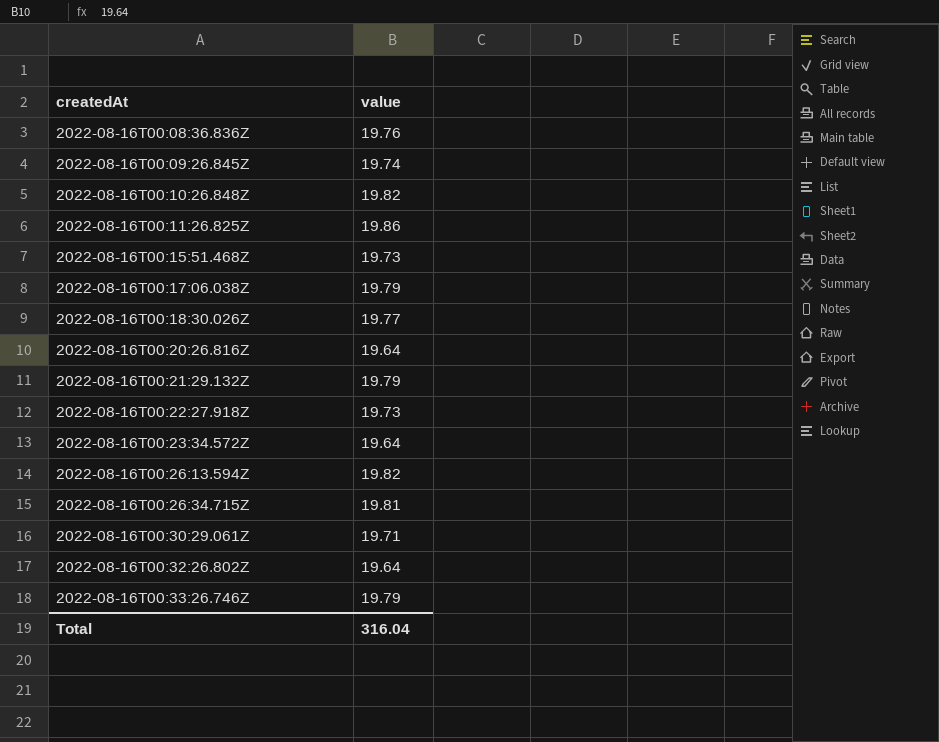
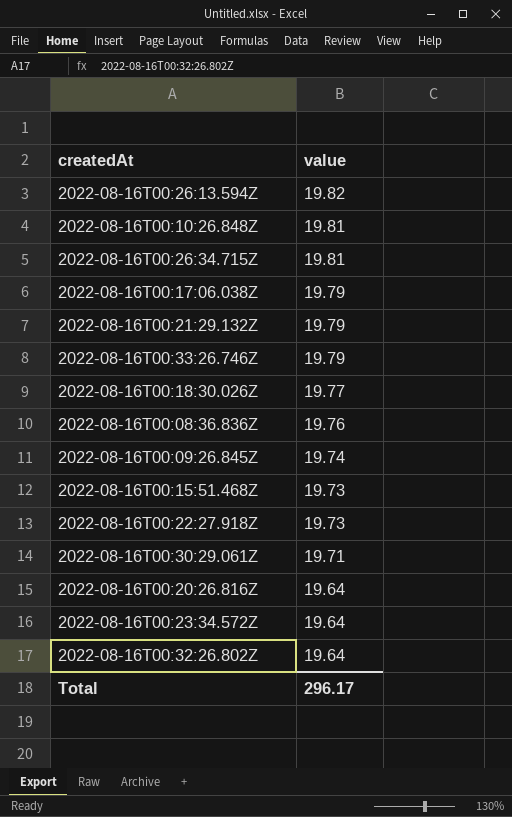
row order: createdAt ascending -> value descending
row 2022-08-16T00:11:26.825Z: 19.86 -> none
2022-08-16T00:10:26.848Z | value: 19.82 -> 19.81
Total | value: 316.04 -> 296.17

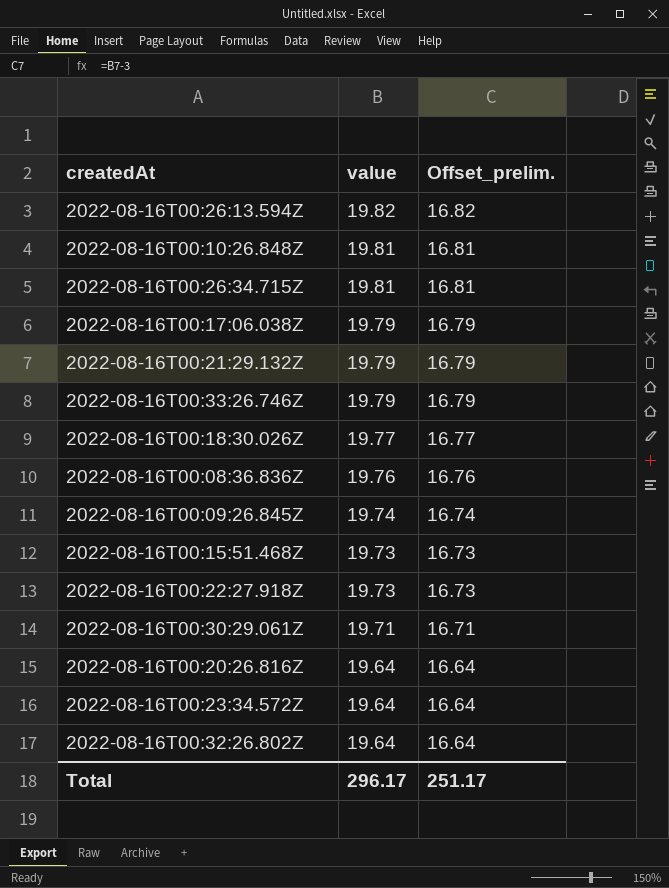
column Offset_prelim. | formula: none -> [value] - 3

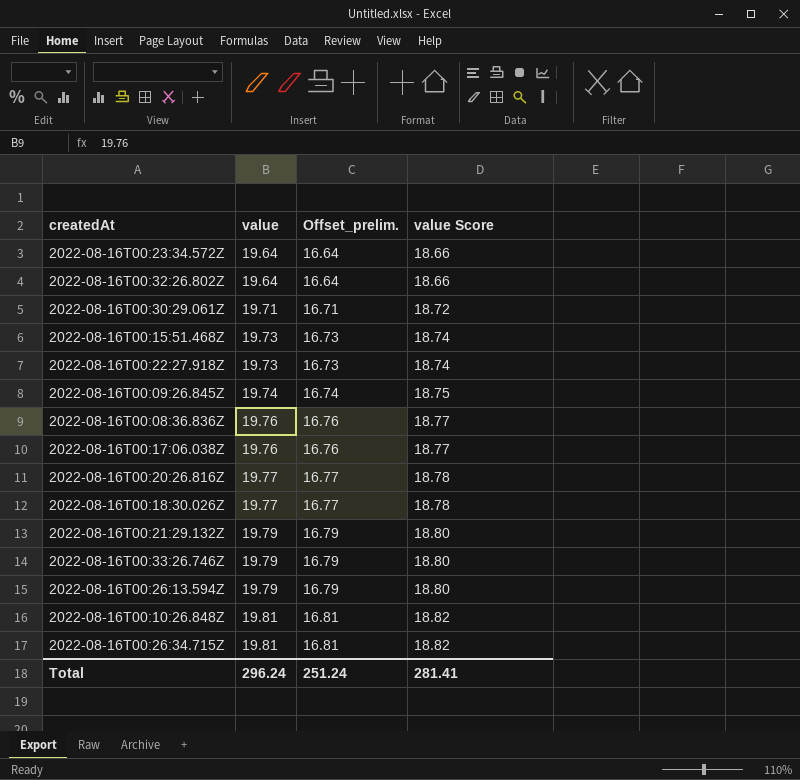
row order: value descending -> value ascending
column value Score | formula: none -> [value] * 0.95
2022-08-16T00:17:06.038Z | value: 19.79 -> 19.76
2022-08-16T00:17:06.038Z | Offset_prelim.: 16.79 -> 16.76
2022-08-16T00:20:26.816Z | value: 19.64 -> 19.77
2022-08-16T00:20:26.816Z | Offset_prelim.: 16.64 -> 16.77
2022-08-16T00:26:13.594Z | value: 19.82 -> 19.79
2022-08-16T00:26:13.594Z | Offset_prelim.: 16.82 -> 16.79
Total | value: 296.17 -> 296.24
Total | Offset_prelim.: 251.17 -> 251.24

